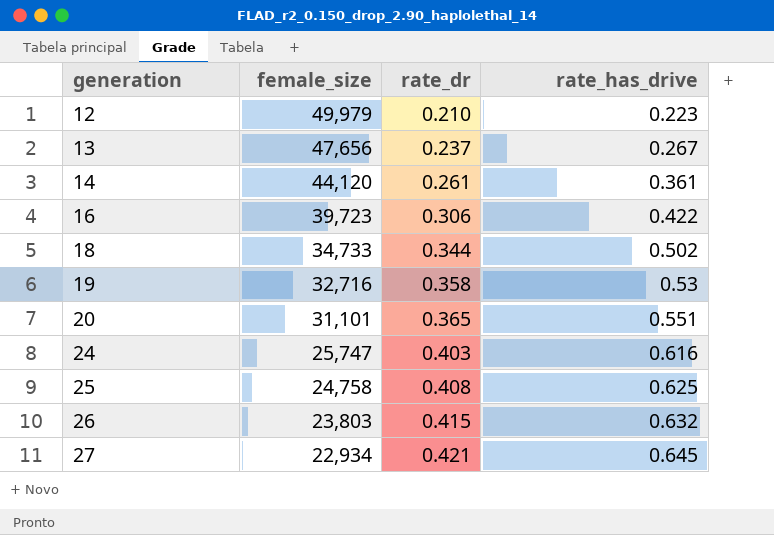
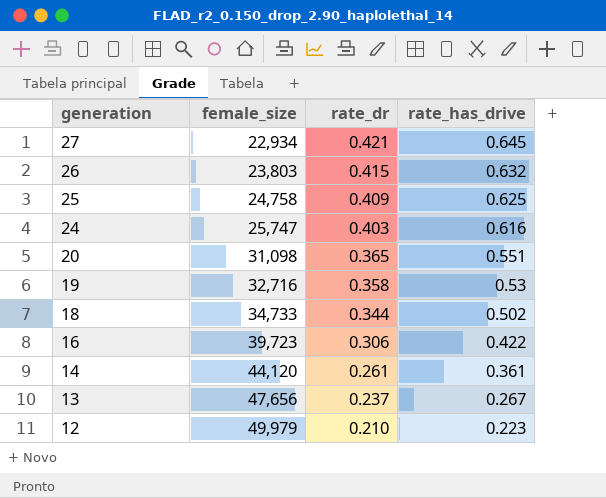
row order: generation ascending -> generation descending
25 | rate_dr: 0.408 -> 0.409
20 | female_size: 31,101 -> 31,098

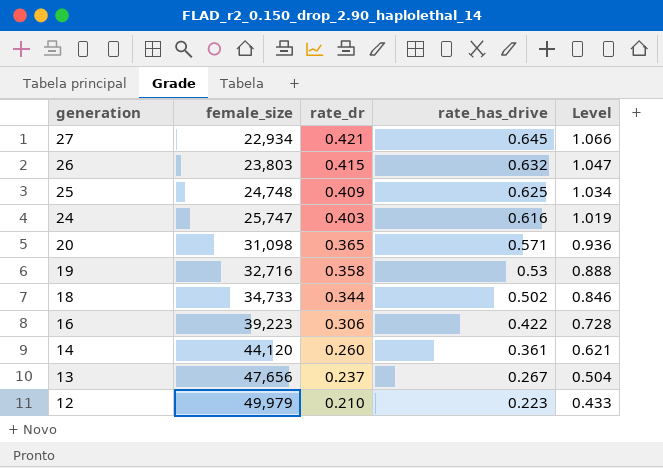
column Level | formula: none -> [rate_dr] + [rate_has_drive]
25 | female_size: 24,758 -> 24,748
20 | rate_has_drive: 0.551 -> 0.571
16 | female_size: 39,723 -> 39,223
14 | rate_dr: 0.261 -> 0.260

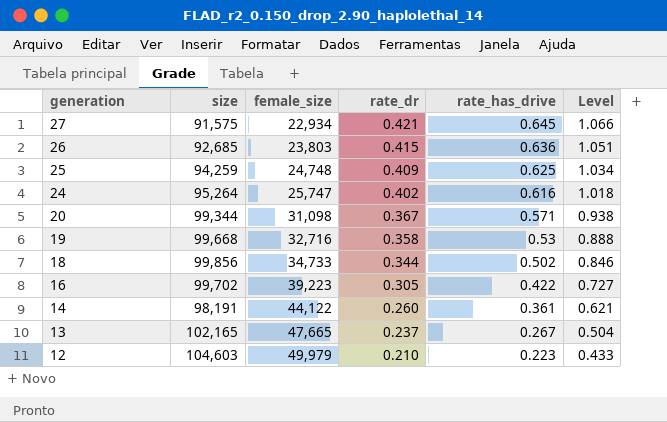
column size | position: none -> 2
26 | rate_has_drive: 0.632 -> 0.636
26 | Level: 1.047 -> 1.051
24 | rate_dr: 0.403 -> 0.402
24 | Level: 1.019 -> 1.018
20 | rate_dr: 0.365 -> 0.367
20 | Level: 0.936 -> 0.938
16 | rate_dr: 0.306 -> 0.305
16 | Level: 0.728 -> 0.727
14 | female_size: 44,120 -> 44,122
13 | female_size: 47,656 -> 47,665

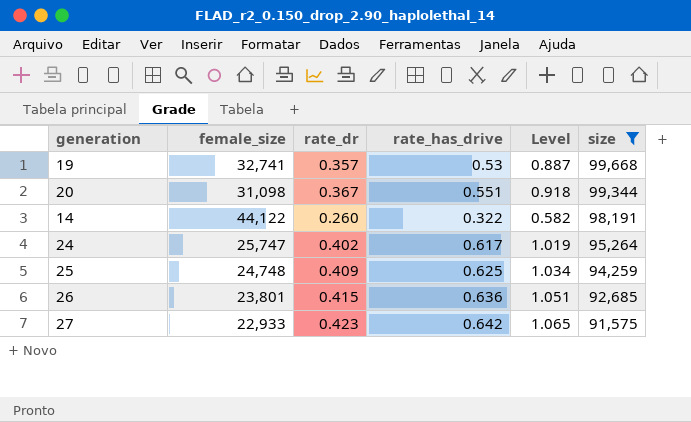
filter: none -> size <= 99,668
row order: generation descending -> size descending
column size | position: 2 -> 6
19 | female_size: 32,716 -> 32,741
19 | rate_dr: 0.358 -> 0.357
19 | Level: 0.888 -> 0.887
20 | rate_has_drive: 0.571 -> 0.551
20 | Level: 0.938 -> 0.918
14 | rate_has_drive: 0.361 -> 0.322
14 | Level: 0.621 -> 0.582
24 | rate_has_drive: 0.616 -> 0.617
24 | Level: 1.018 -> 1.019
26 | female_size: 23,803 -> 23,801
27 | female_size: 22,934 -> 22,933
27 | rate_dr: 0.421 -> 0.423
27 | rate_has_drive: 0.645 -> 0.642
27 | Level: 1.066 -> 1.065

